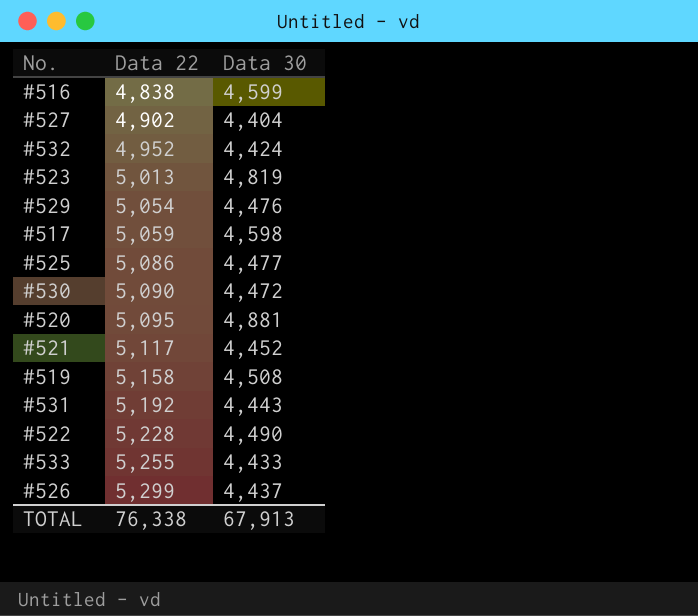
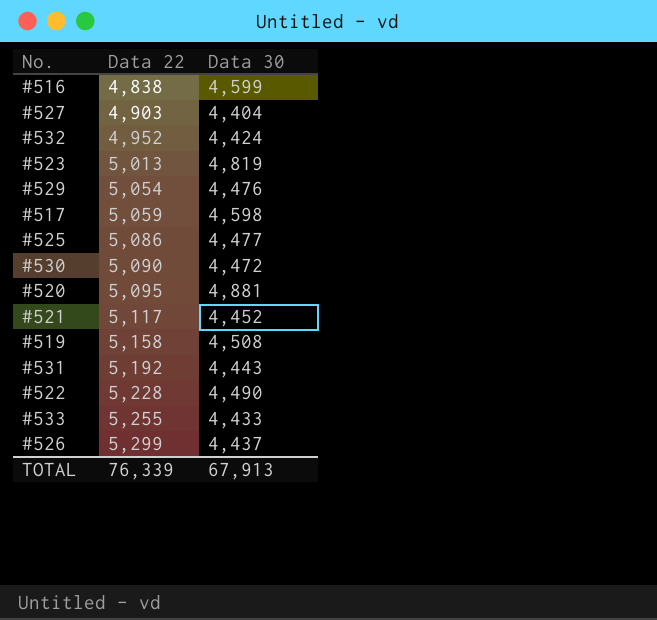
#527 | Data 22: 4,902 -> 4,903
TOTAL | Data 22: 76,338 -> 76,339

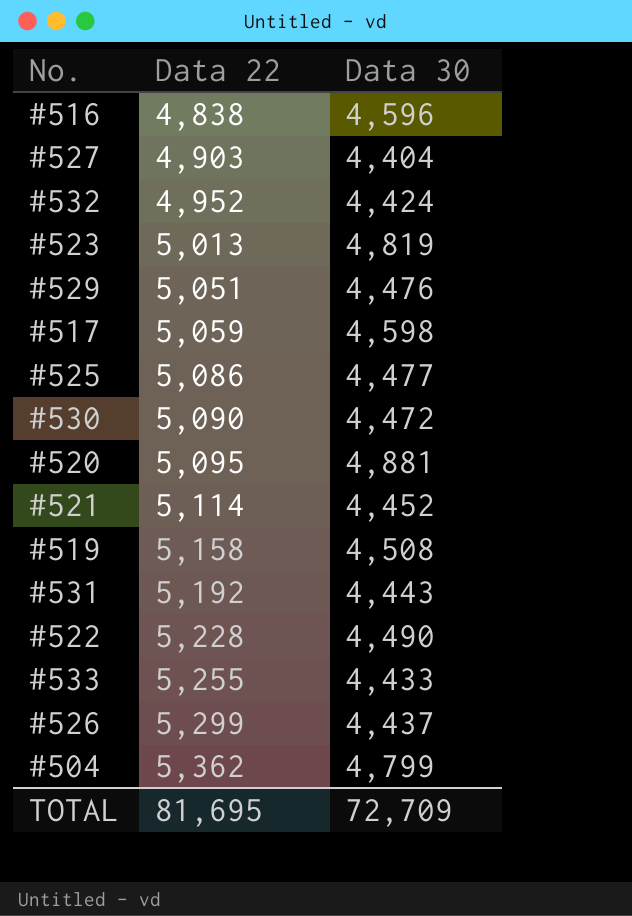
#516 | Data 30: 4,599 -> 4,596
#529 | Data 22: 5,054 -> 5,051
#521 | Data 22: 5,117 -> 5,114
row #504: none -> 5,362 | 4,799
TOTAL | Data 22: 76,339 -> 81,695
TOTAL | Data 30: 67,913 -> 72,709

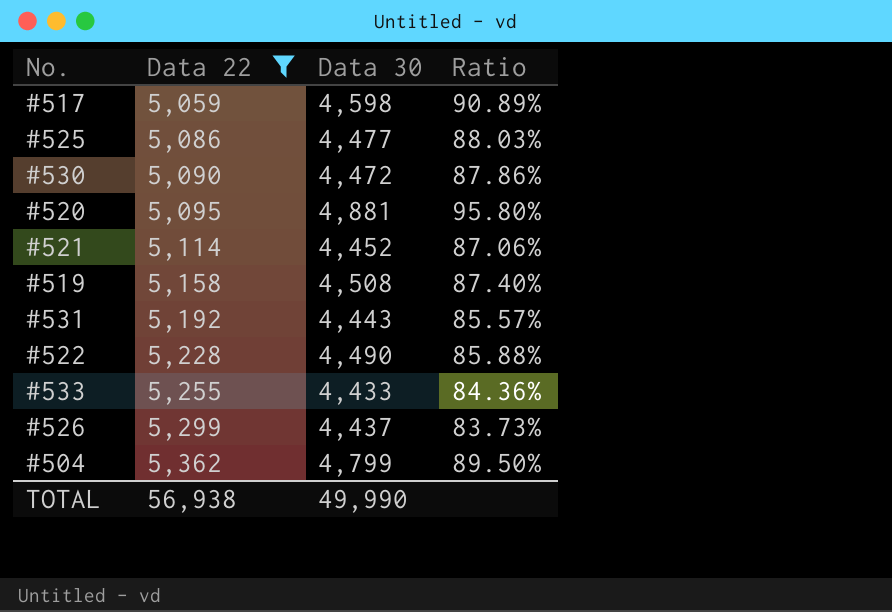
filter: none -> Data 22 >= 5,059
column Ratio | formula: none -> [Data 30] / [Data 22]
TOTAL | Data 22: 81,695 -> 56,938
TOTAL | Data 30: 72,709 -> 49,990

